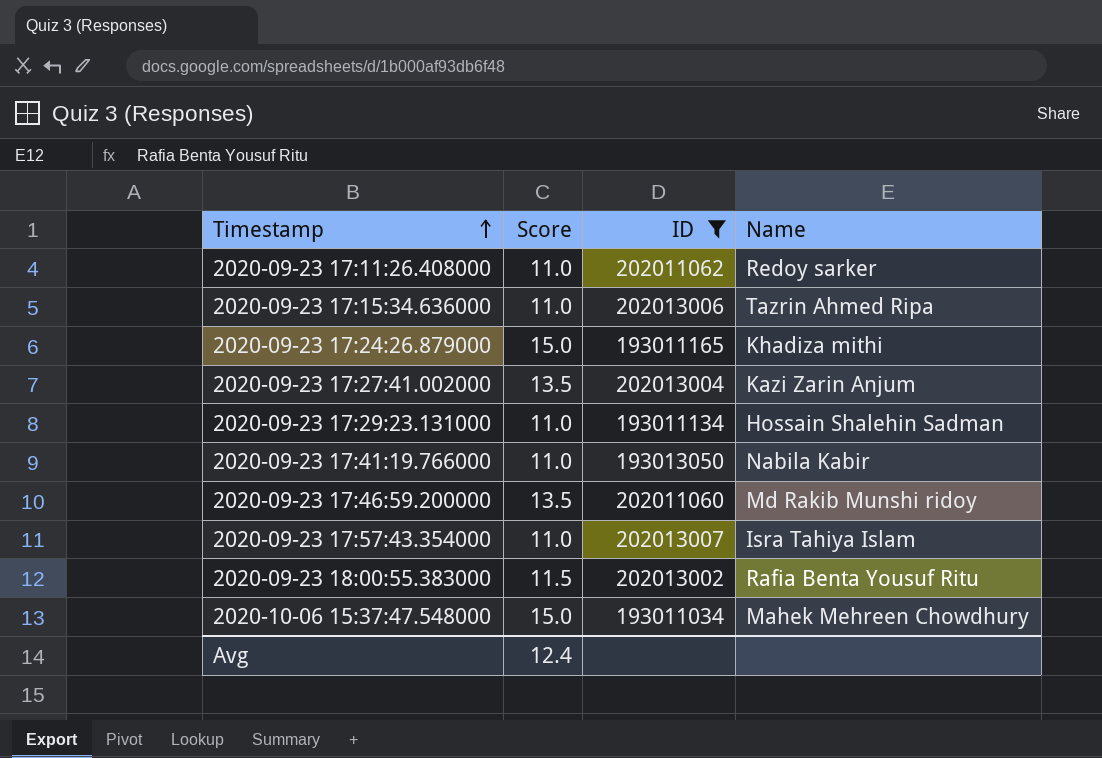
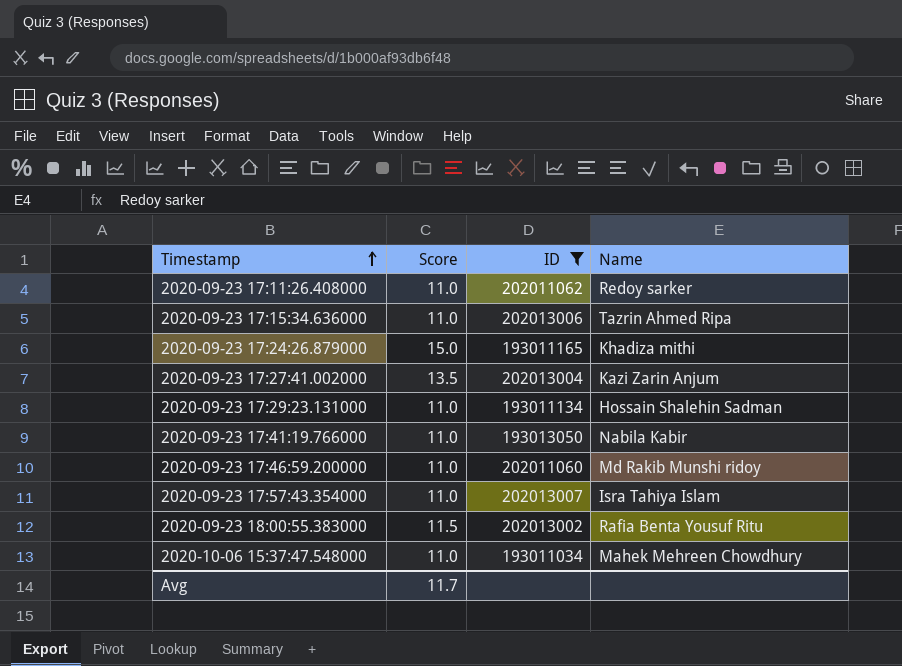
2020-09-23 17:46:59.200000 | Score: 13.5 -> 11.0
2020-10-06 15:37:47.548000 | Score: 15.0 -> 11.0
Avg | Score: 12.4 -> 11.7

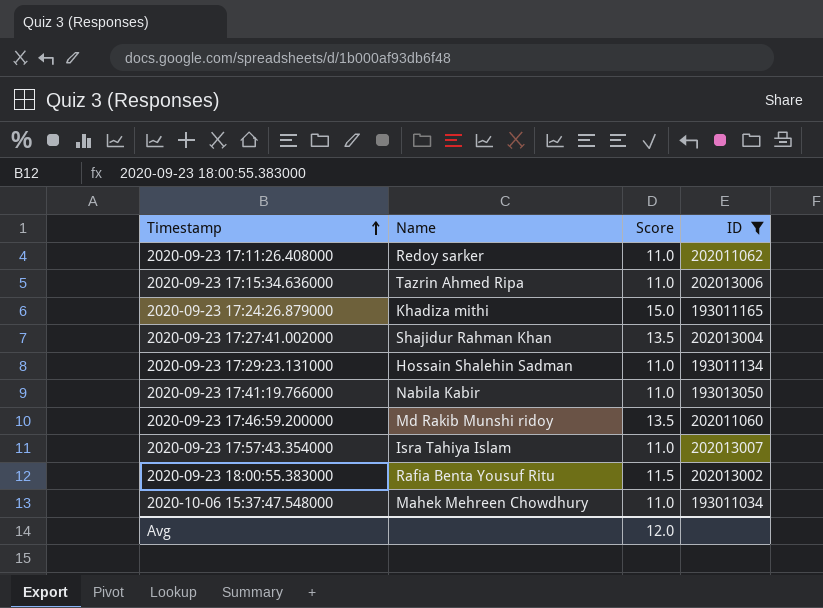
column Name | position: 4 -> 2
2020-09-23 17:27:41.002000 | Name: Kazi Zarin Anjum -> Shajidur Rahman Khan
2020-09-23 17:46:59.200000 | Score: 11.0 -> 13.5
Avg | Score: 11.7 -> 12.0

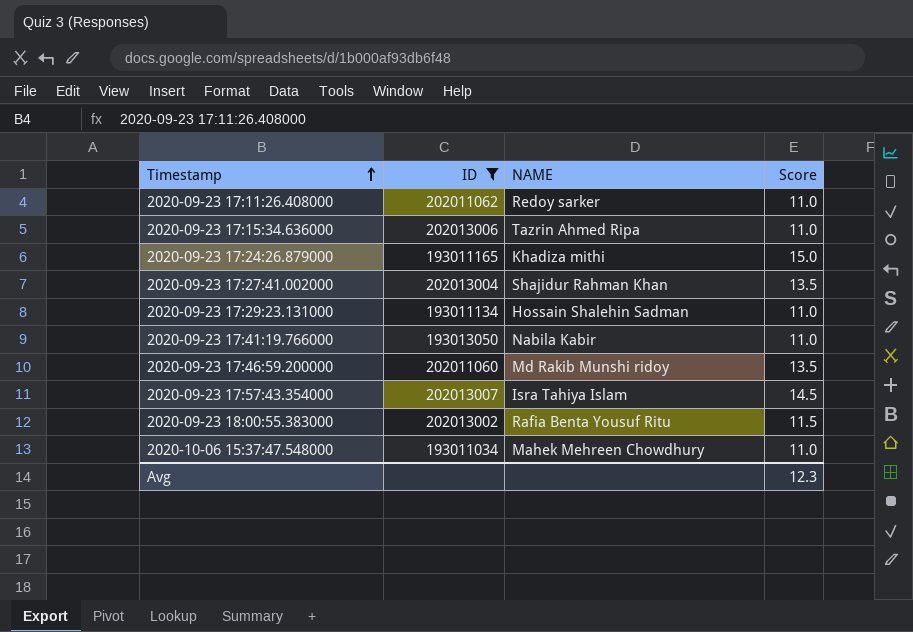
column ID | position: 4 -> 2
column name: Name -> NAME
2020-09-23 17:57:43.354000 | Score: 11.0 -> 14.5
Avg | Score: 12.0 -> 12.3

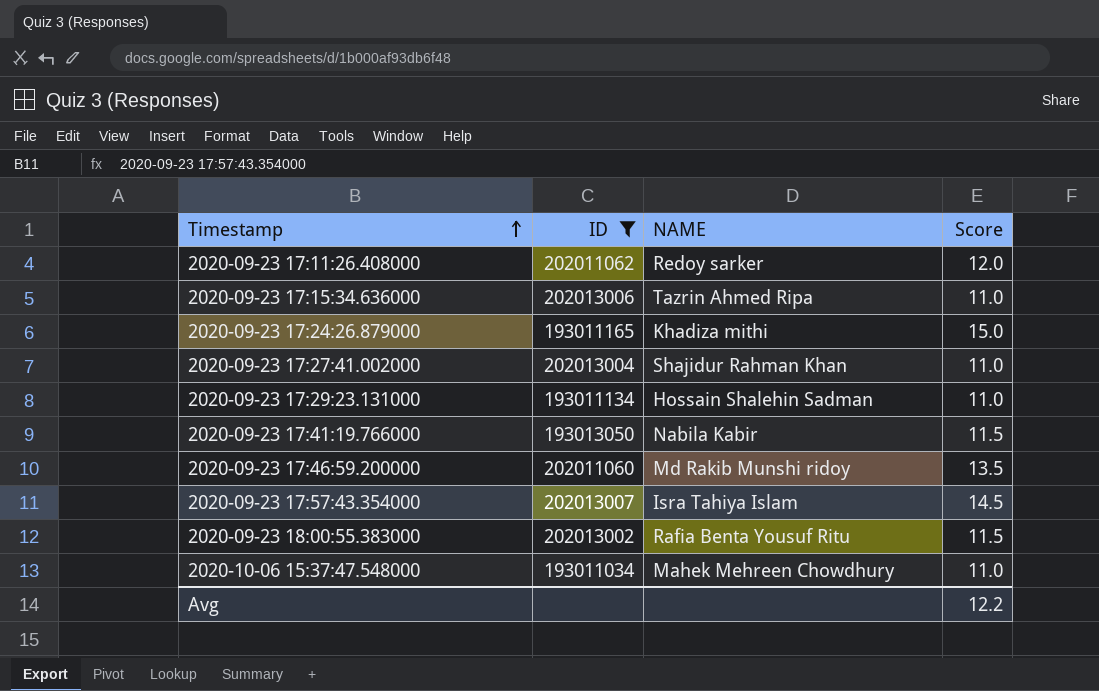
2020-09-23 17:11:26.408000 | Score: 11.0 -> 12.0
2020-09-23 17:27:41.002000 | Score: 13.5 -> 11.0
2020-09-23 17:41:19.766000 | Score: 11.0 -> 11.5
Avg | Score: 12.3 -> 12.2

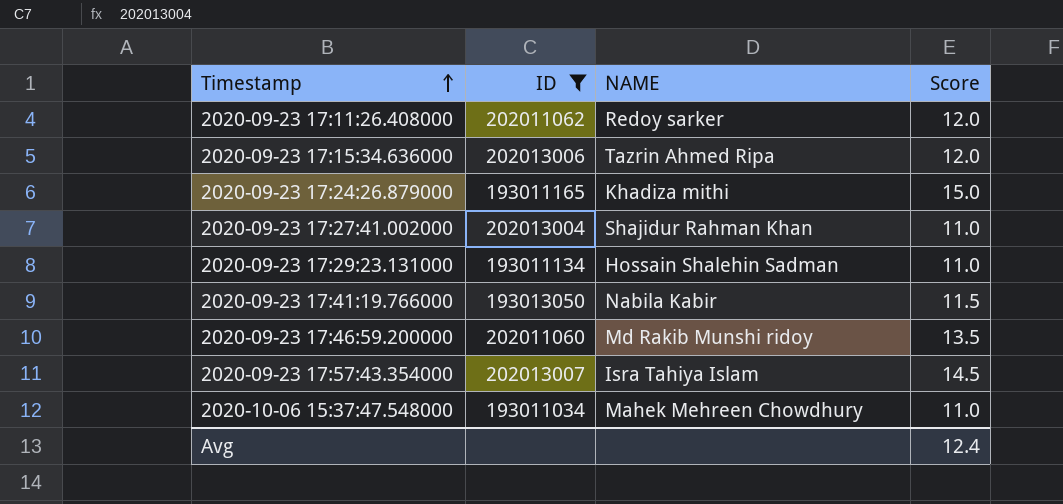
row 2020-09-23 18:00:55.383000: 202013002 | Rafia Benta Yousuf Ritu | 11.5 -> none
2020-09-23 17:15:34.636000 | Score: 11.0 -> 12.0
Avg | Score: 12.2 -> 12.4

